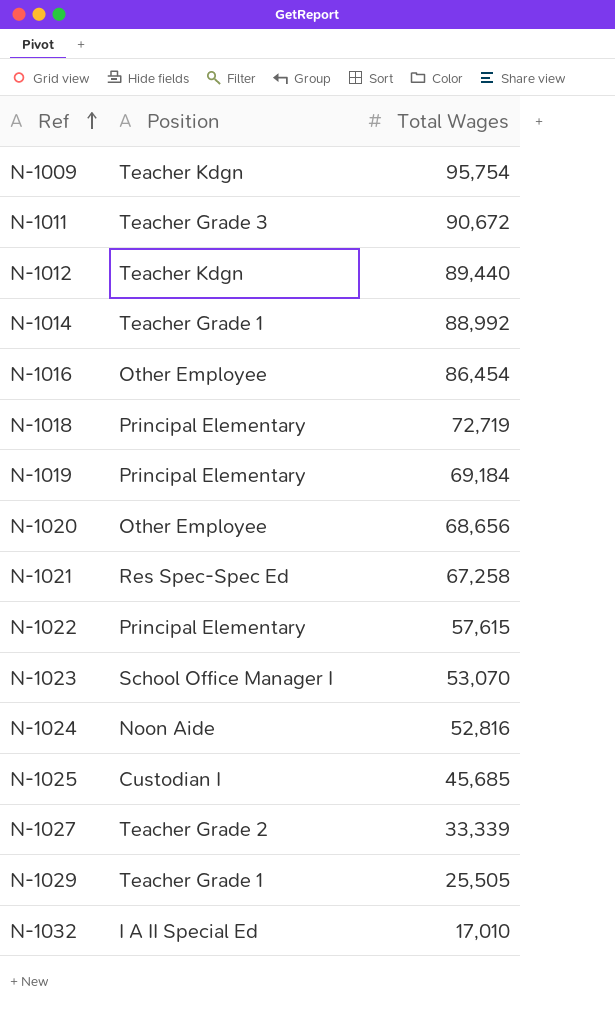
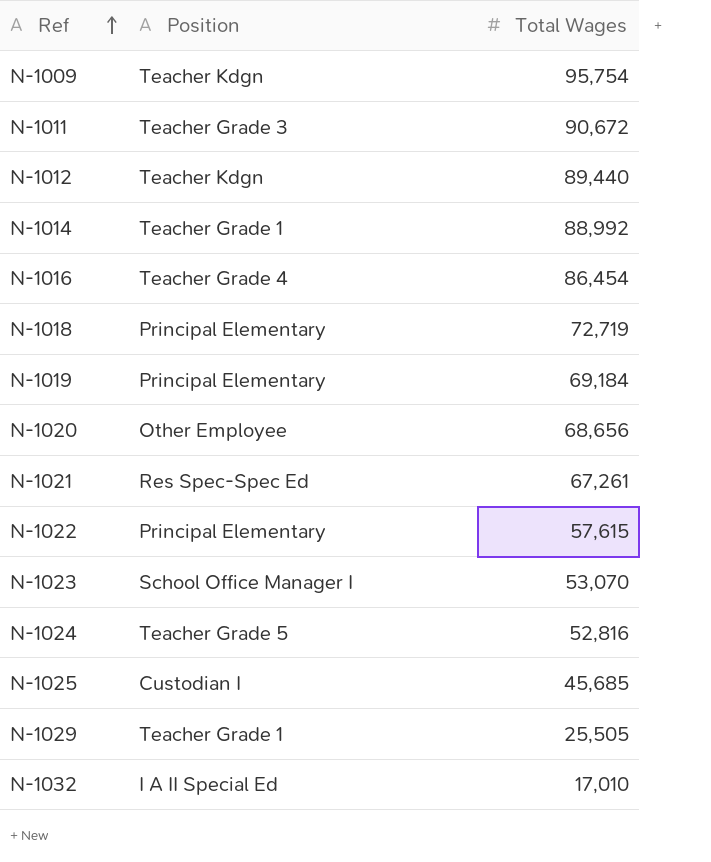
row N-1027: Teacher Grade 2 | 33,339 -> none
N-1016 | Position: Other Employee -> Teacher Grade 4
N-1021 | Total Wages: 67,258 -> 67,261
N-1024 | Position: Noon Aide -> Teacher Grade 5

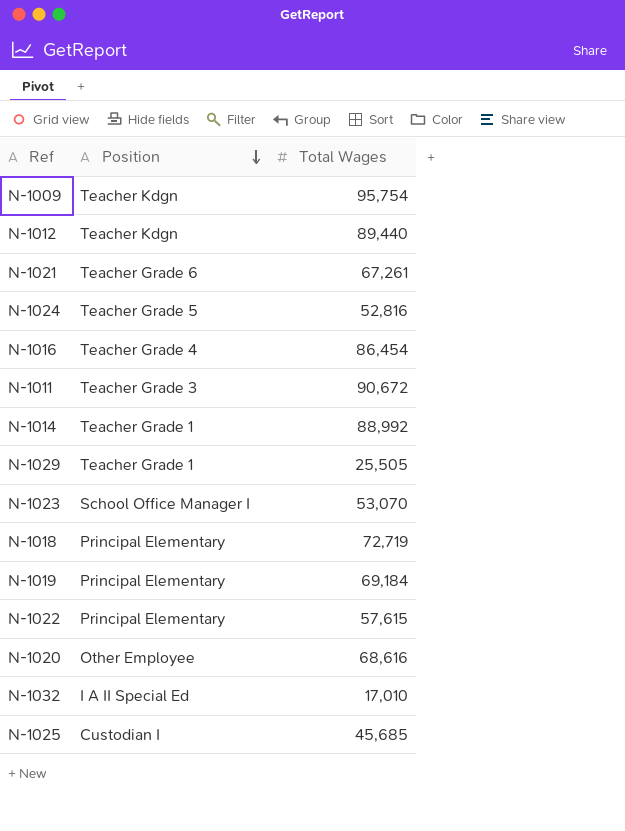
row order: Ref ascending -> Position descending
N-1021 | Position: Res Spec-Spec Ed -> Teacher Grade 6
N-1020 | Total Wages: 68,656 -> 68,616

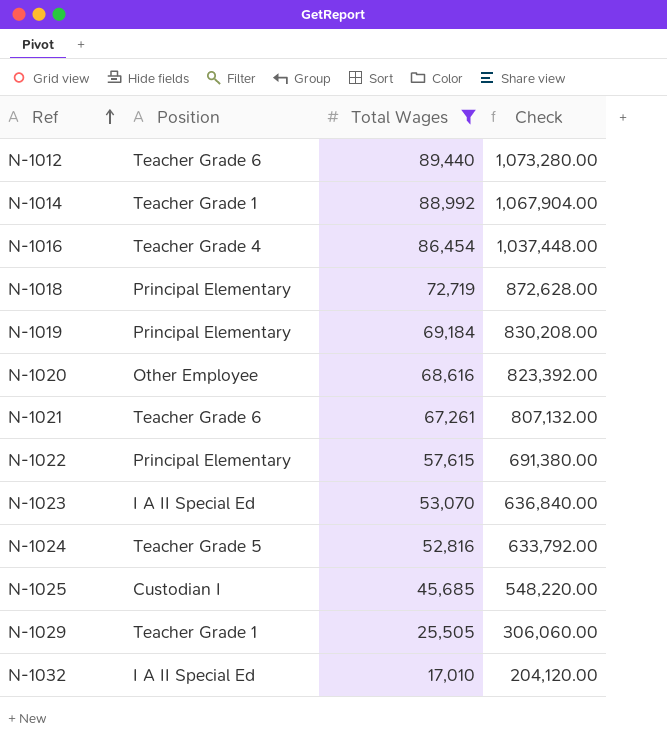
filter: none -> Total Wages <= 89,440
row order: Position descending -> Ref ascending
column Check | formula: none -> [Total Wages] * 12
N-1012 | Position: Teacher Kdgn -> Teacher Grade 6
N-1023 | Position: School Office Manager I -> I A II Special Ed

